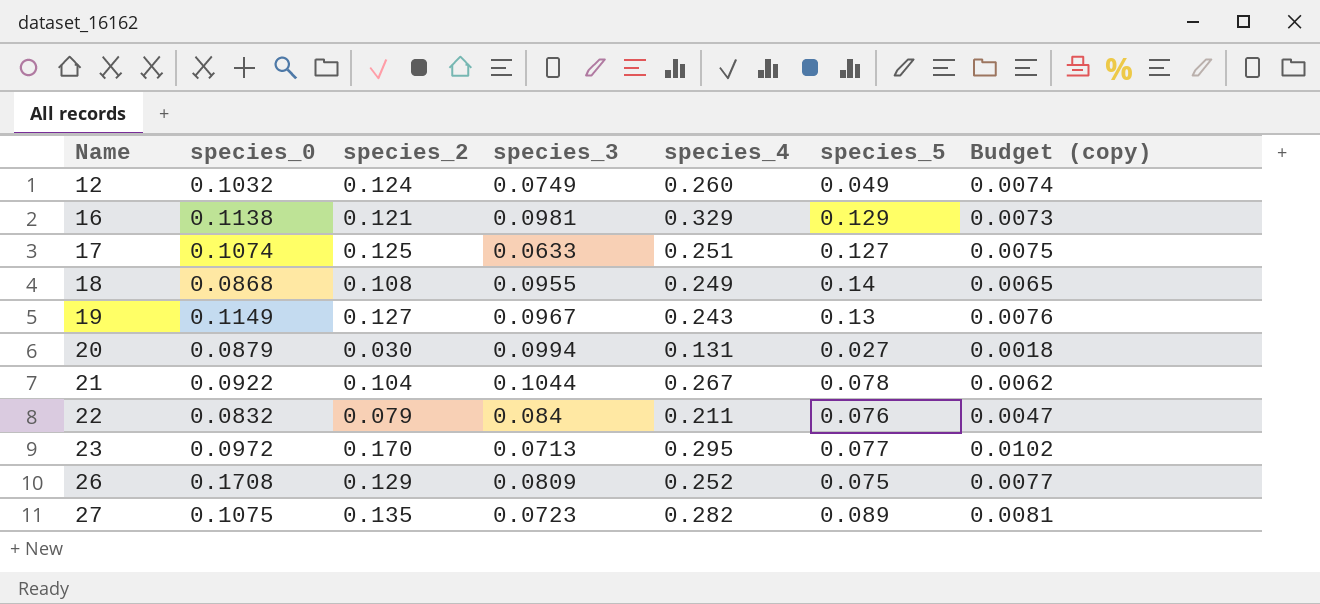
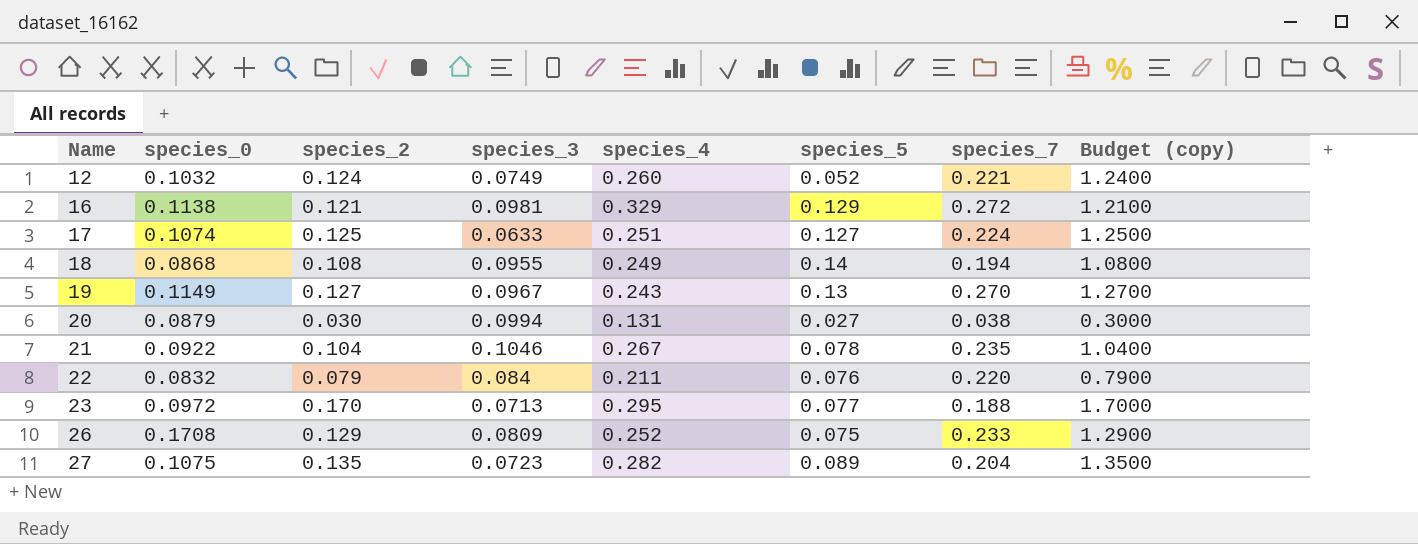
column species_7 | position: none -> 7
column Budget (copy) | formula: [species_2] * 0.06 -> [species_2] * 10
12 | species_5: 0.049 -> 0.052
21 | species_3: 0.1044 -> 0.1046

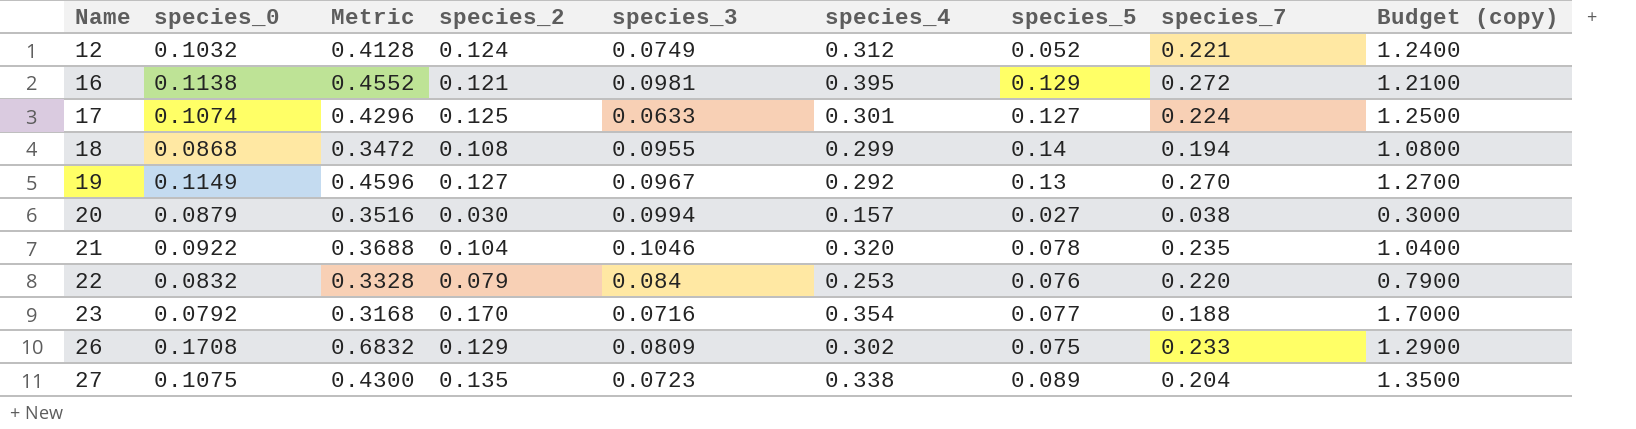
column Metric | formula: none -> [species_0] * 4
12 | species_4: 0.260 -> 0.312
16 | species_4: 0.329 -> 0.395
17 | species_4: 0.251 -> 0.301
18 | species_4: 0.249 -> 0.299
19 | species_4: 0.243 -> 0.292
20 | species_4: 0.131 -> 0.157
21 | species_4: 0.267 -> 0.320
22 | species_4: 0.211 -> 0.253
23 | species_0: 0.0972 -> 0.0792
23 | species_3: 0.0713 -> 0.0716
23 | species_4: 0.295 -> 0.354
26 | species_4: 0.252 -> 0.302
27 | species_4: 0.282 -> 0.338

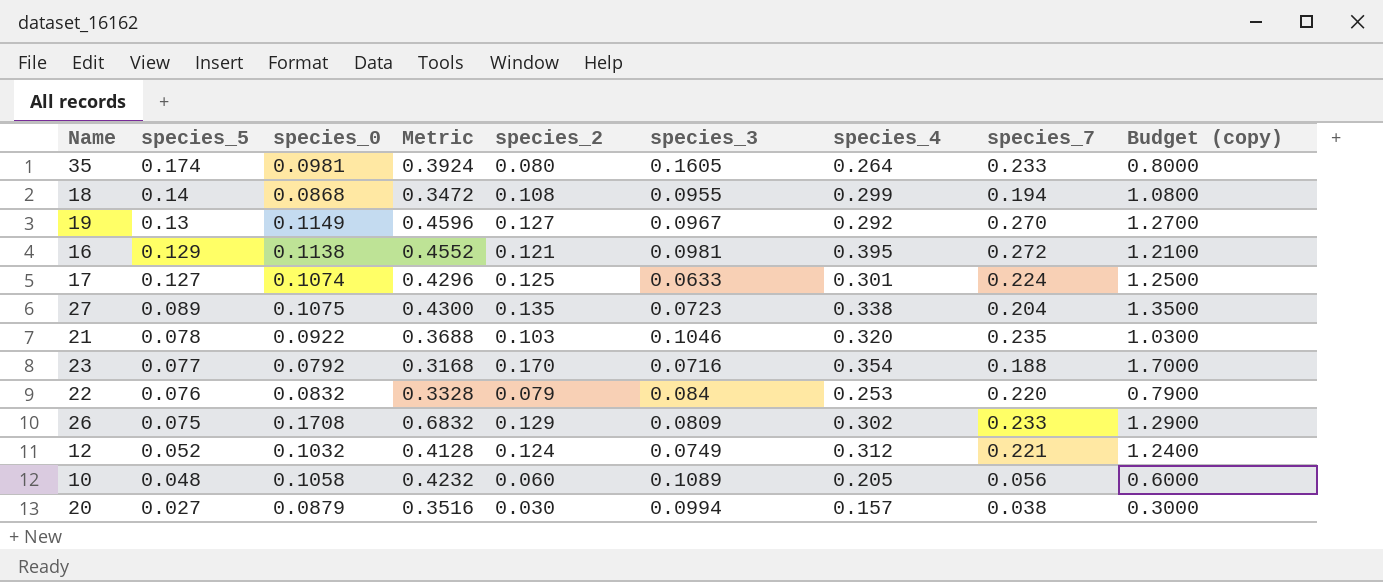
row order: Name ascending -> species_5 descending
column species_5 | position: 7 -> 2
row 35: none -> 0.174 | 0.0981 | 0.3924 | 0.080 | 0.1605 | 0.264 | 0.233 | 0.8000
21 | species_2: 0.104 -> 0.103
21 | Budget (copy): 1.0400 -> 1.0300
row 10: none -> 0.048 | 0.1058 | 0.4232 | 0.060 | 0.1089 | 0.205 | 0.056 | 0.6000

